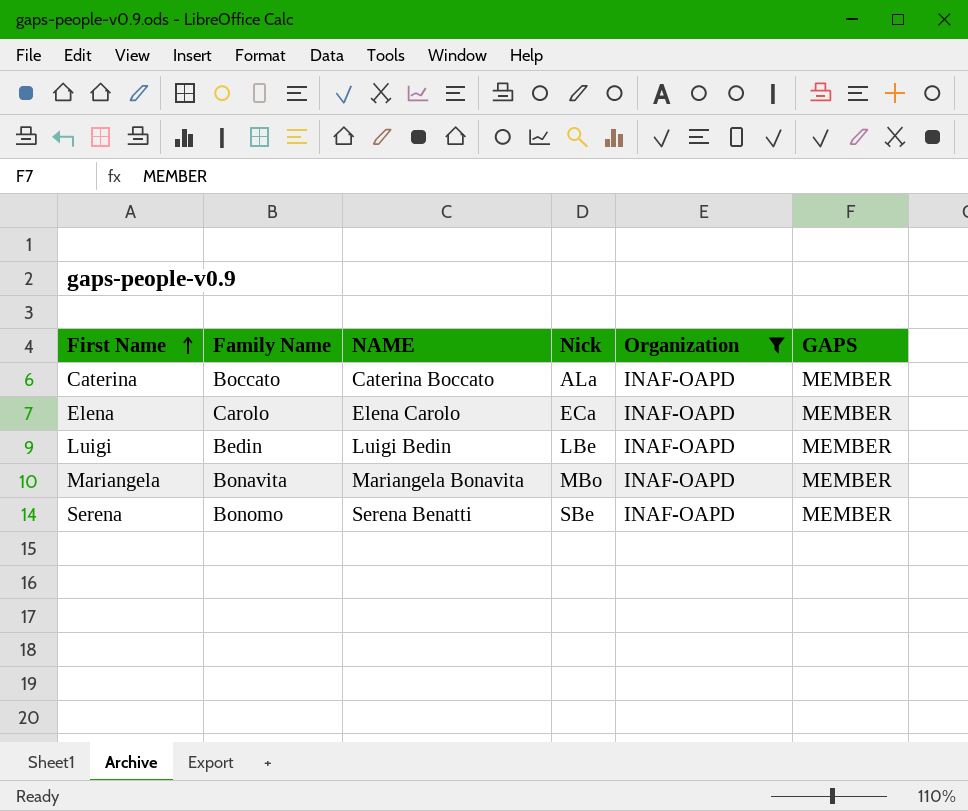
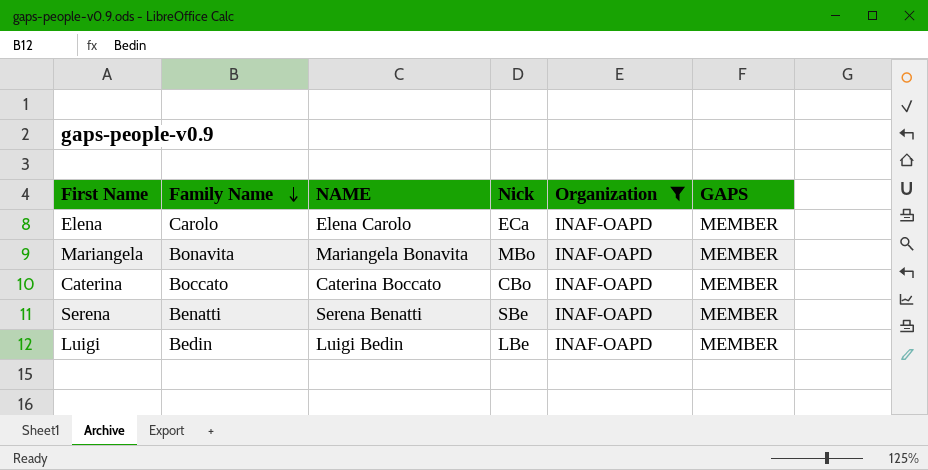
row order: First Name ascending -> Family Name descending
Caterina | Nick: ALa -> CBo
Serena | Family Name: Bonomo -> Benatti

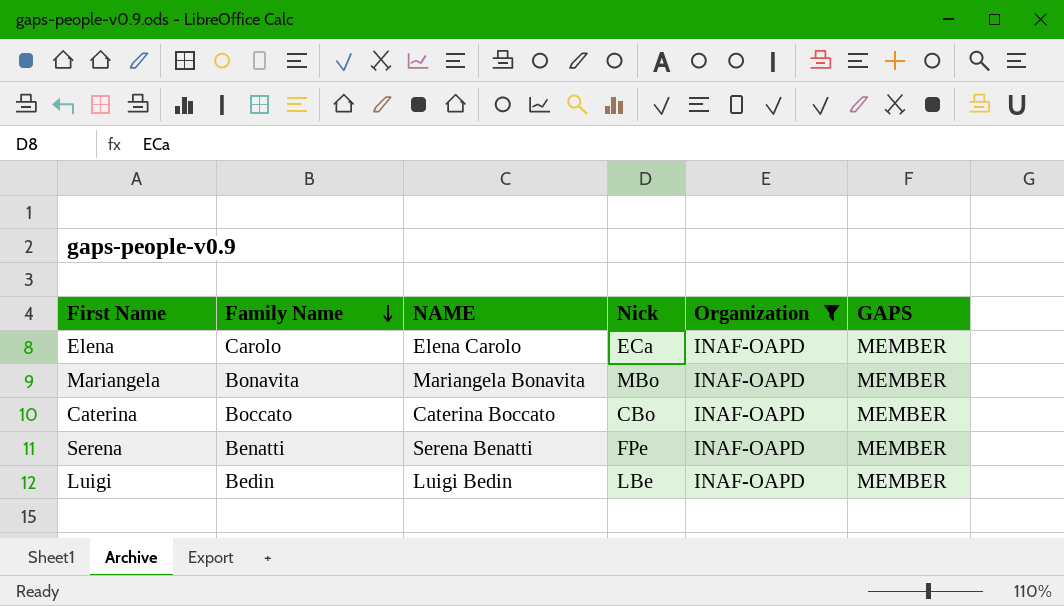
Serena | Nick: SBe -> FPe

